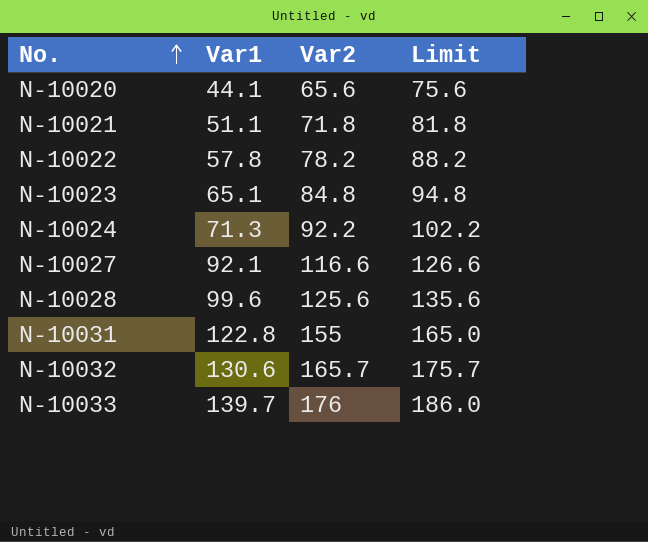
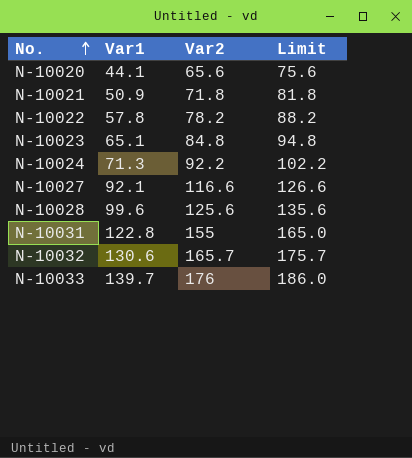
N-10021 | Var1: 51.1 -> 50.9

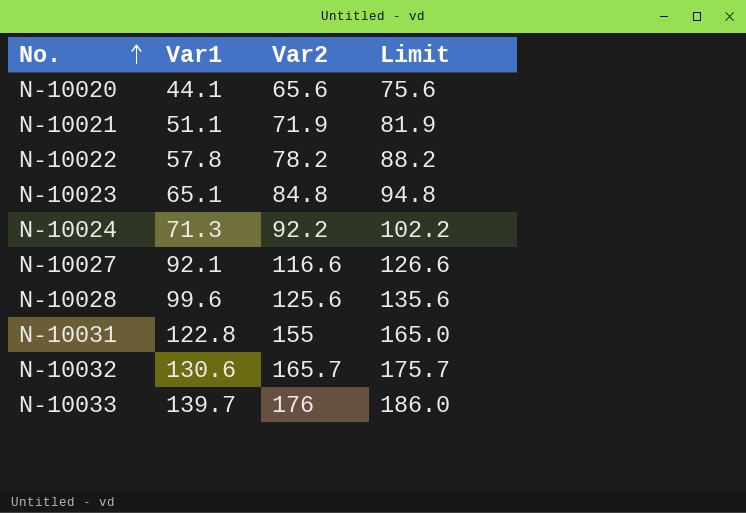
N-10021 | Var1: 50.9 -> 51.1
N-10021 | Var2: 71.8 -> 71.9
N-10021 | Limit: 81.8 -> 81.9

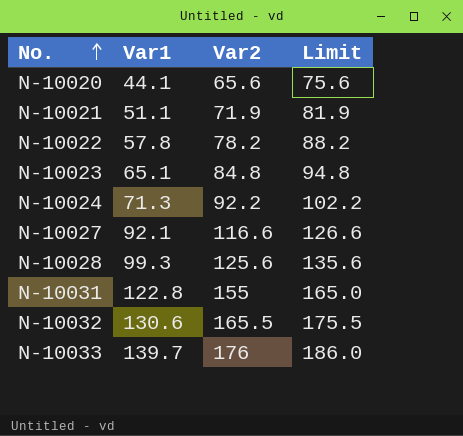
N-10028 | Var1: 99.6 -> 99.3
N-10032 | Var2: 165.7 -> 165.5
N-10032 | Limit: 175.7 -> 175.5

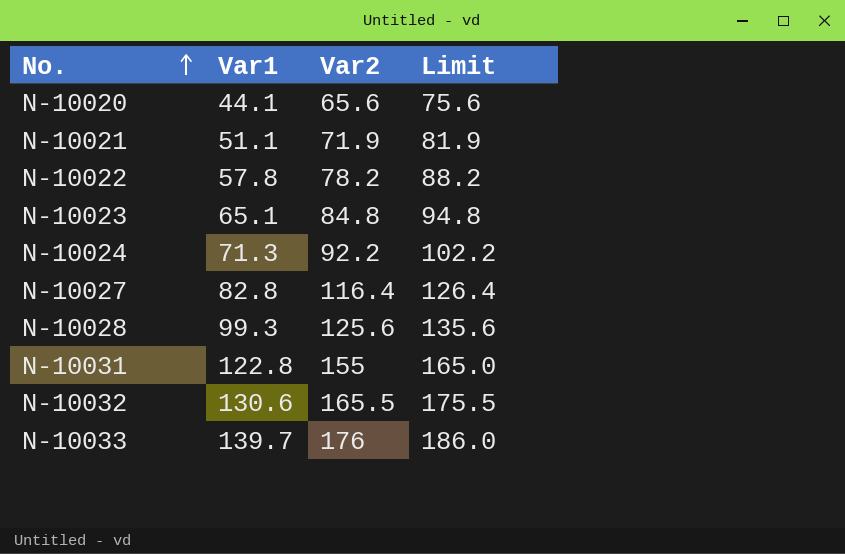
N-10027 | Var1: 92.1 -> 82.8
N-10027 | Var2: 116.6 -> 116.4
N-10027 | Limit: 126.6 -> 126.4

